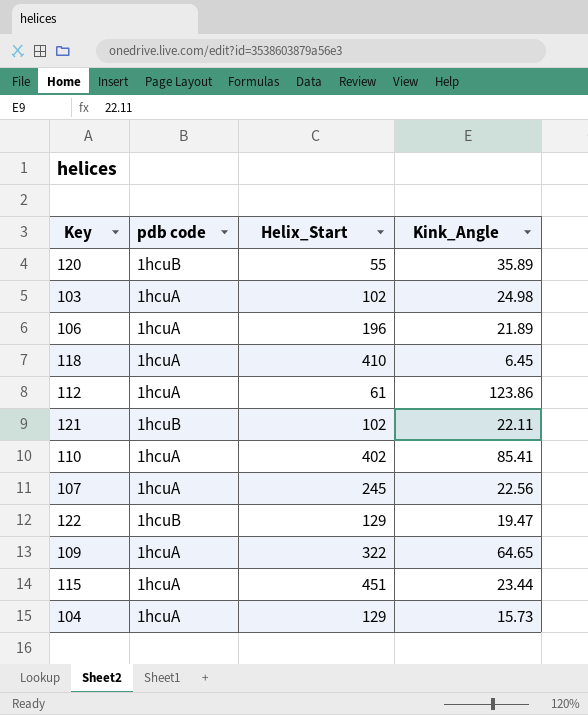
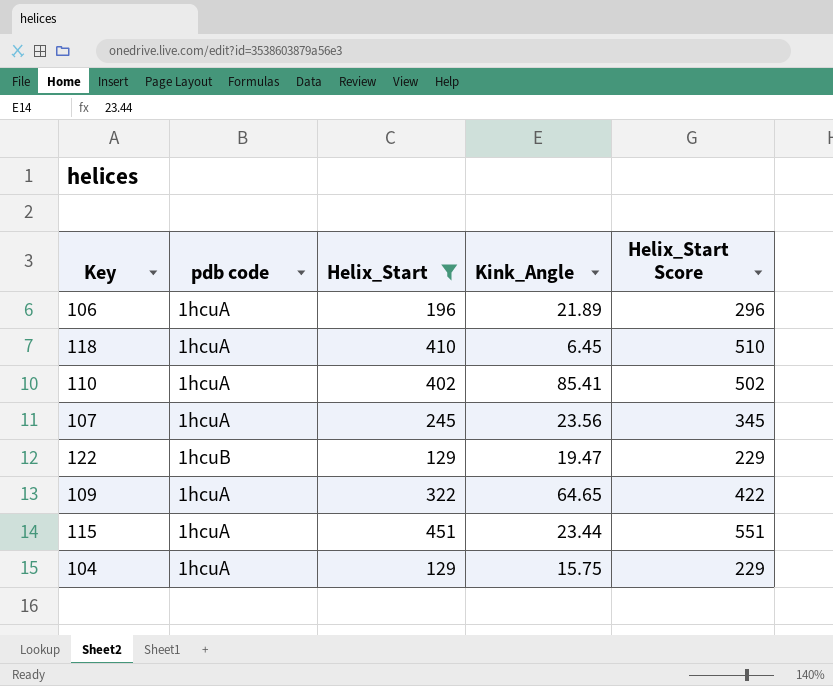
filter: none -> Helix_Start >= 129
column Helix_Start Score | formula: none -> [Helix_Start] + 100
107 | Kink_Angle: 22.56 -> 23.56
104 | Kink_Angle: 15.73 -> 15.75

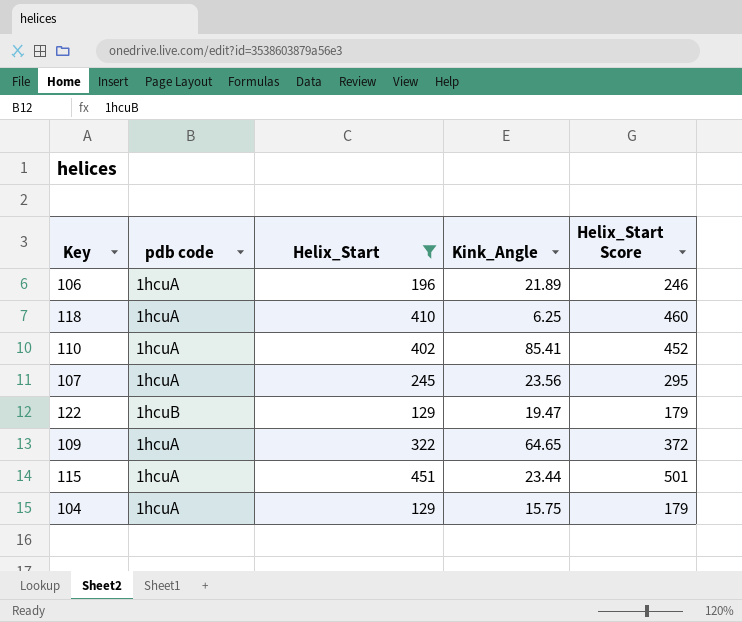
column Helix_Start Score | formula: [Helix_Start] + 100 -> [Helix_Start] + 50
118 | Kink_Angle: 6.45 -> 6.25

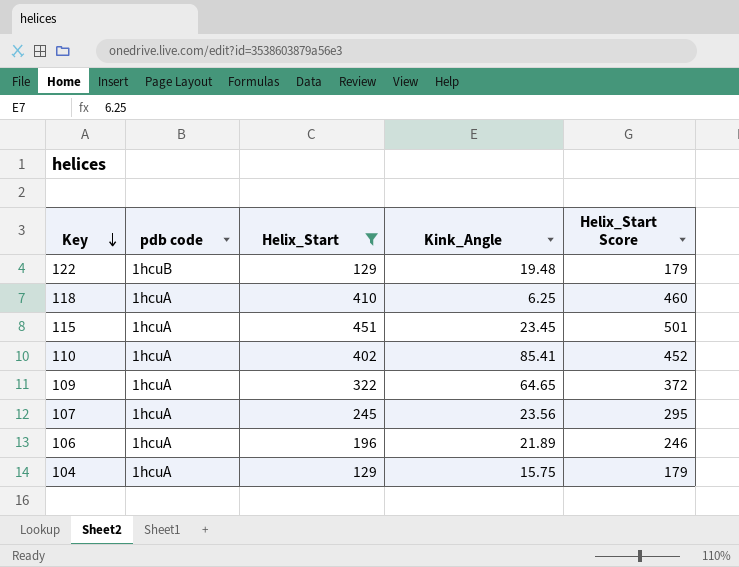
row order: none -> Key descending
122 | Kink_Angle: 19.47 -> 19.48
115 | Kink_Angle: 23.44 -> 23.45

